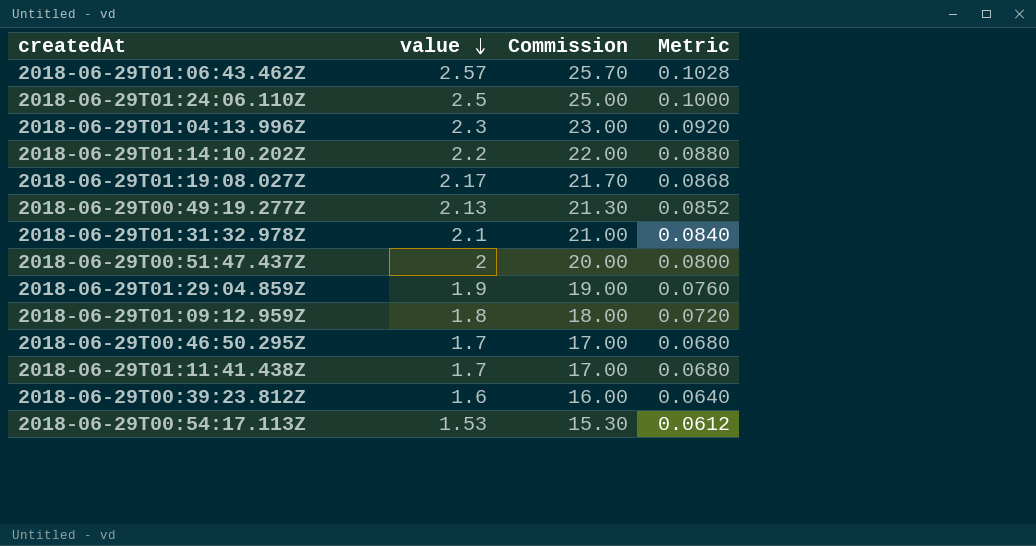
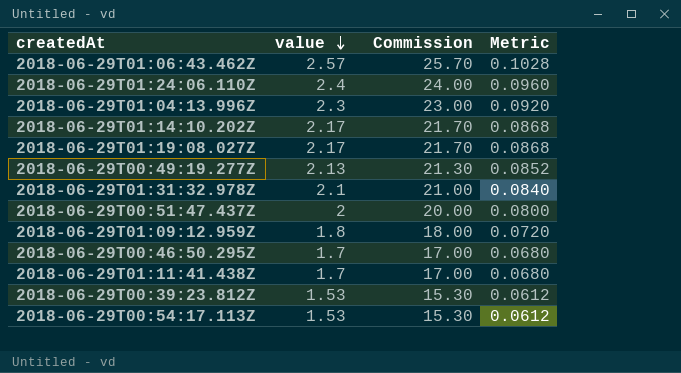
row 2018-06-29T01:29:04.859Z: 1.9 | 19.00 | 0.0760 -> none
2018-06-29T01:24:06.110Z | value: 2.5 -> 2.4
2018-06-29T01:24:06.110Z | Commission: 25.00 -> 24.00
2018-06-29T01:24:06.110Z | Metric: 0.1000 -> 0.0960
2018-06-29T01:14:10.202Z | value: 2.2 -> 2.17
2018-06-29T01:14:10.202Z | Commission: 22.00 -> 21.70
2018-06-29T01:14:10.202Z | Metric: 0.0880 -> 0.0868
2018-06-29T00:39:23.812Z | value: 1.6 -> 1.53
2018-06-29T00:39:23.812Z | Commission: 16.00 -> 15.30
2018-06-29T00:39:23.812Z | Metric: 0.0640 -> 0.0612

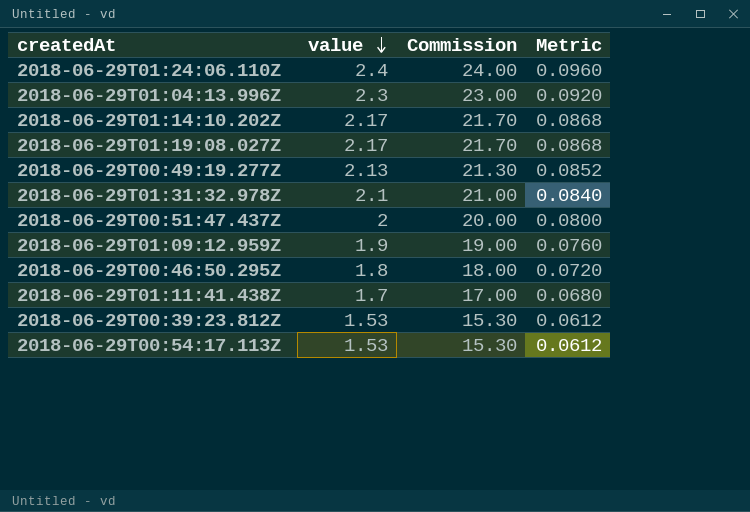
row 2018-06-29T01:06:43.462Z: 2.57 | 25.70 | 0.1028 -> none
2018-06-29T01:09:12.959Z | value: 1.8 -> 1.9
2018-06-29T01:09:12.959Z | Commission: 18.00 -> 19.00
2018-06-29T01:09:12.959Z | Metric: 0.0720 -> 0.0760
2018-06-29T00:46:50.295Z | value: 1.7 -> 1.8
2018-06-29T00:46:50.295Z | Commission: 17.00 -> 18.00
2018-06-29T00:46:50.295Z | Metric: 0.0680 -> 0.0720

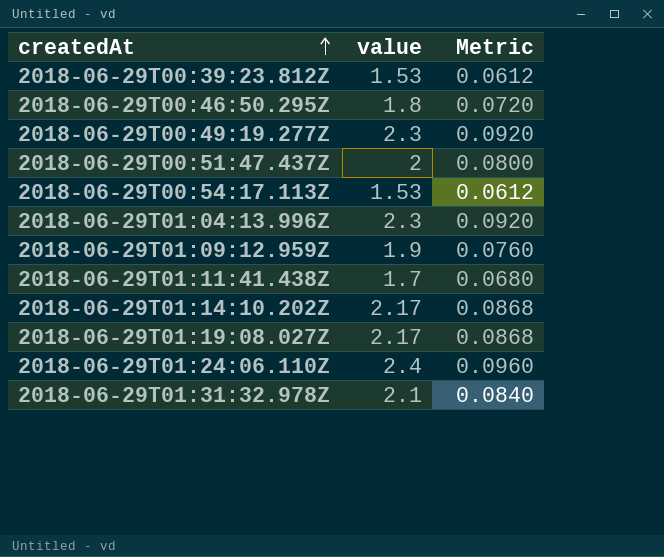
row order: value descending -> createdAt ascending
column Commission | formula: [value] * 10 -> none
2018-06-29T00:49:19.277Z | value: 2.13 -> 2.3
2018-06-29T00:49:19.277Z | Metric: 0.0852 -> 0.0920

